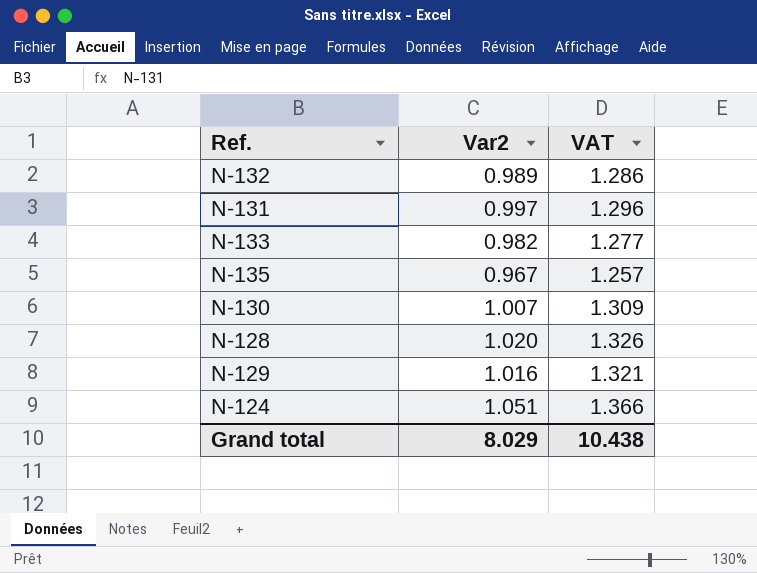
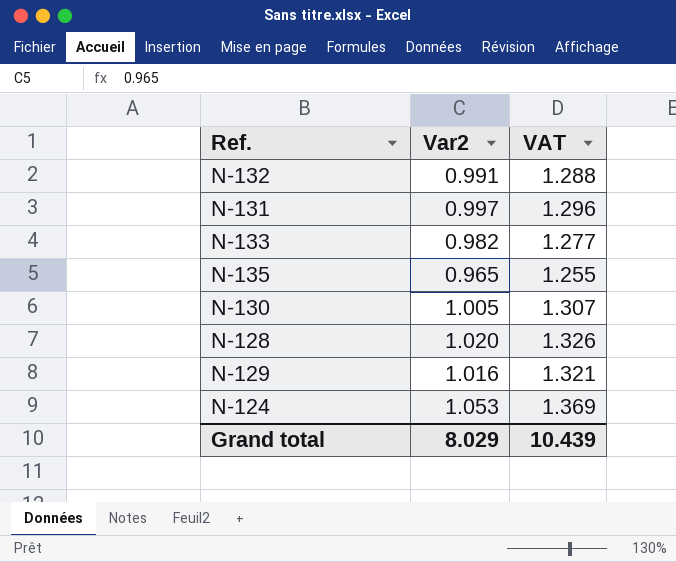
N-132 | Var2: 0.989 -> 0.991
N-132 | VAT: 1.286 -> 1.288
N-135 | Var2: 0.967 -> 0.965
N-135 | VAT: 1.257 -> 1.255
N-130 | Var2: 1.007 -> 1.005
N-130 | VAT: 1.309 -> 1.307
N-124 | Var2: 1.051 -> 1.053
N-124 | VAT: 1.366 -> 1.369
Grand total | VAT: 10.438 -> 10.439

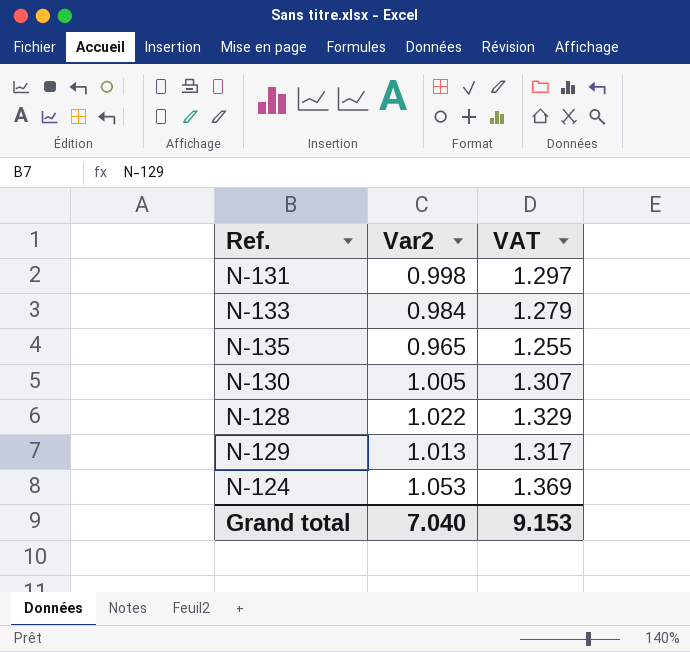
row N-132: 0.991 | 1.288 -> none
N-131 | Var2: 0.997 -> 0.998
N-131 | VAT: 1.296 -> 1.297
N-133 | Var2: 0.982 -> 0.984
N-133 | VAT: 1.277 -> 1.279
N-128 | Var2: 1.020 -> 1.022
N-128 | VAT: 1.326 -> 1.329
N-129 | Var2: 1.016 -> 1.013
N-129 | VAT: 1.321 -> 1.317
Grand total | Var2: 8.029 -> 7.040
Grand total | VAT: 10.439 -> 9.153

